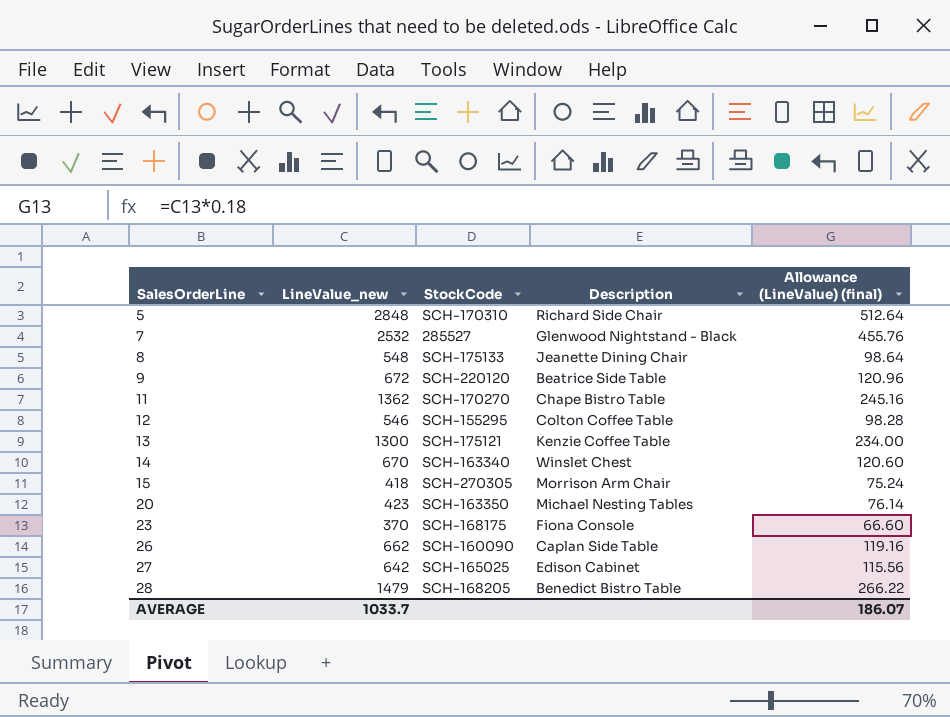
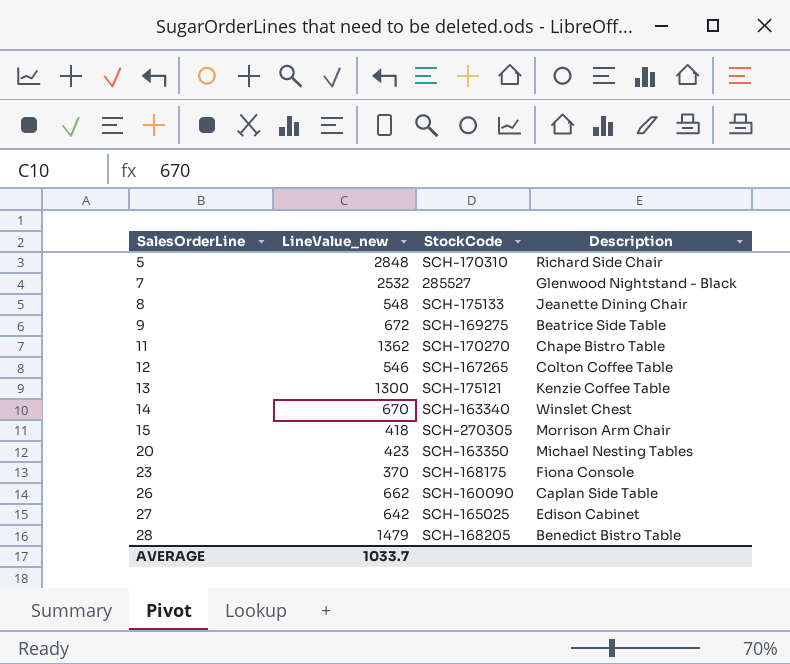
column Allowance (LineValue) (final) | formula: [LineValue_new] * 0.18 -> none
9 | StockCode: SCH-220120 -> SCH-169275
12 | StockCode: SCH-155295 -> SCH-167265

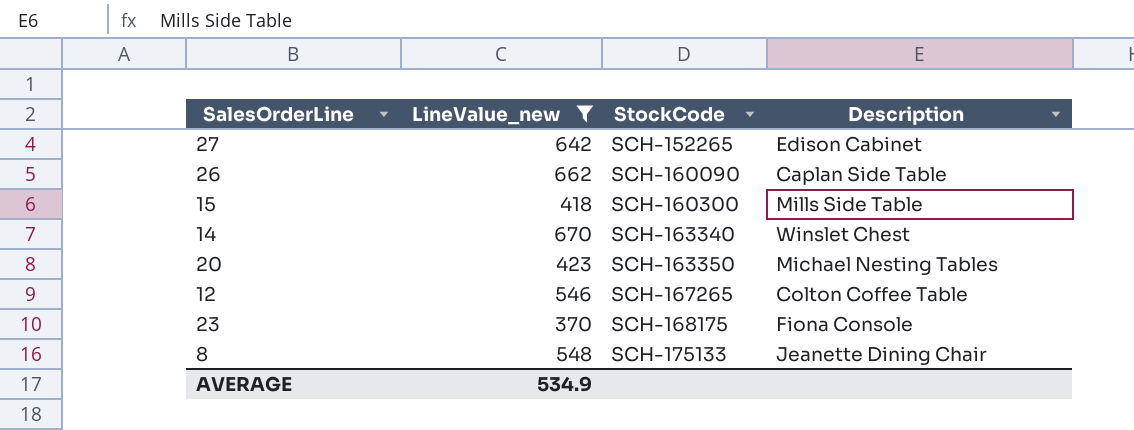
filter: none -> LineValue_new <= 670
row order: SalesOrderLine ascending -> StockCode ascending
27 | StockCode: SCH-165025 -> SCH-152265
15 | StockCode: SCH-270305 -> SCH-160300
15 | Description: Morrison Arm Chair -> Mills Side Table
AVERAGE | LineValue_new: 1033.7 -> 534.9

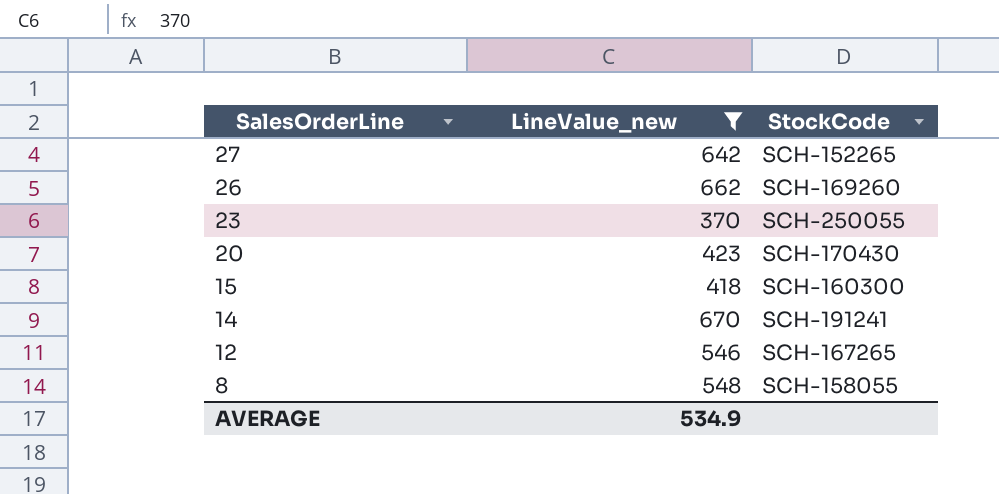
row order: StockCode ascending -> SalesOrderLine descending
column Description | position: 4 -> none
26 | StockCode: SCH-160090 -> SCH-169260
23 | StockCode: SCH-168175 -> SCH-250055
20 | StockCode: SCH-163350 -> SCH-170430
14 | StockCode: SCH-163340 -> SCH-191241
8 | StockCode: SCH-175133 -> SCH-158055

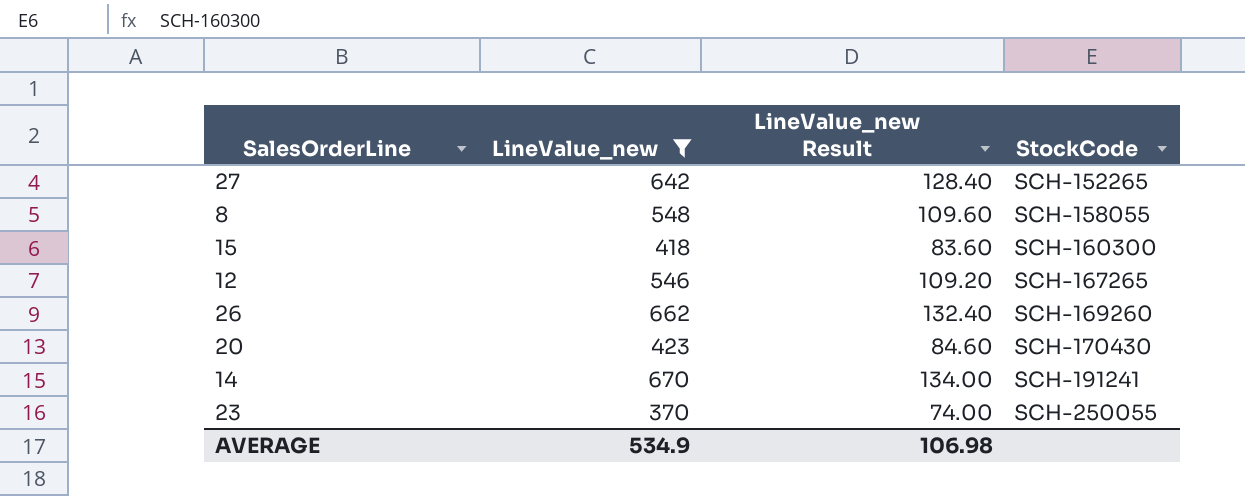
row order: SalesOrderLine descending -> StockCode ascending
column LineValue_new Result | formula: none -> [LineValue_new] * 0.2

